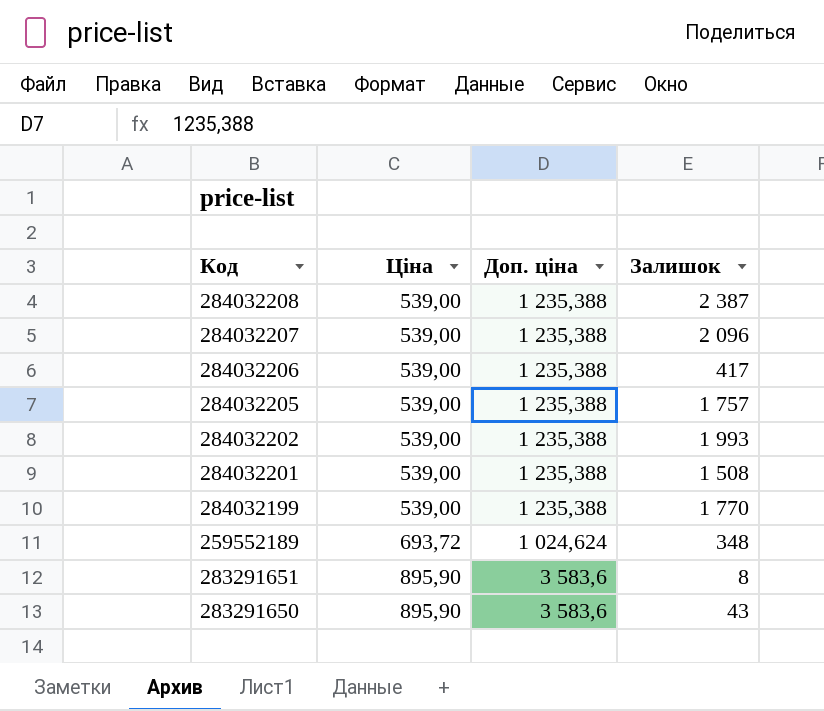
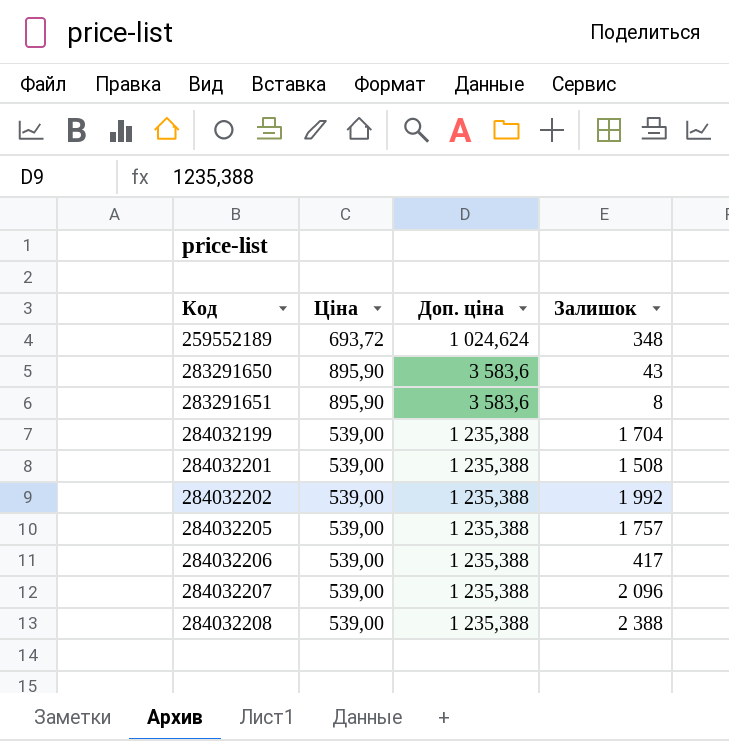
row order: Ціна ascending -> Код ascending
284032199 | Залишок: 1 770 -> 1 704
284032202 | Залишок: 1 993 -> 1 992
284032208 | Залишок: 2 387 -> 2 388

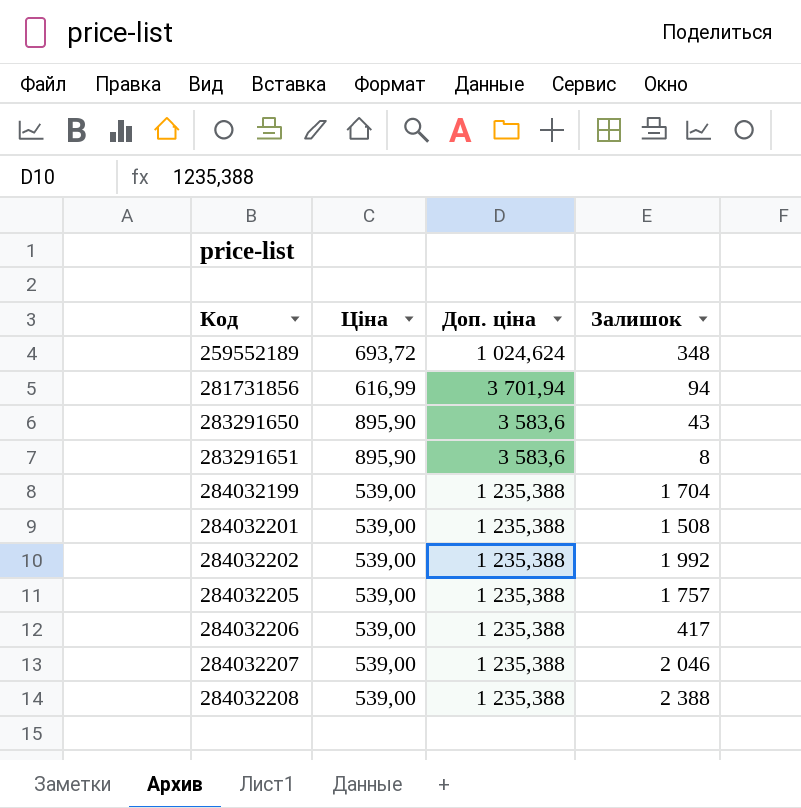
row 281731856: none -> 616,99 | 3 701,94 | 94
284032207 | Залишок: 2 096 -> 2 046

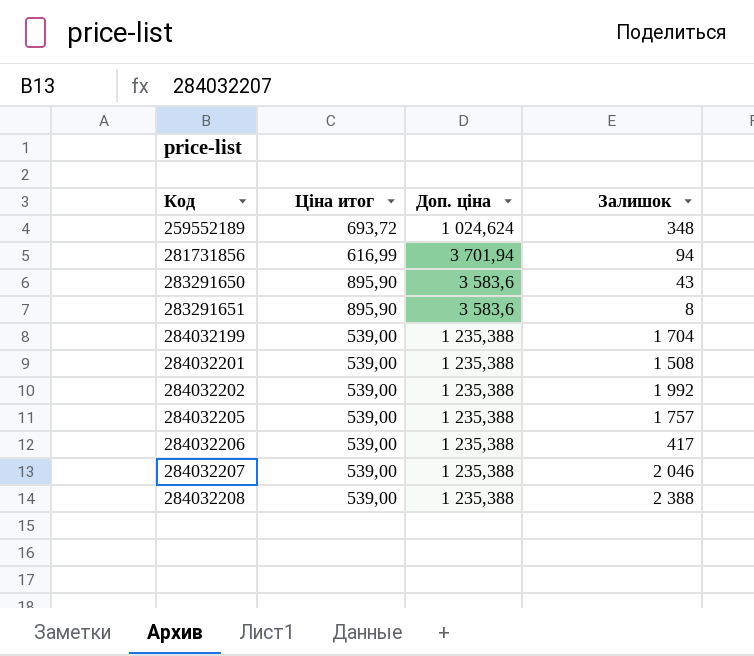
column name: Ціна -> Ціна итог

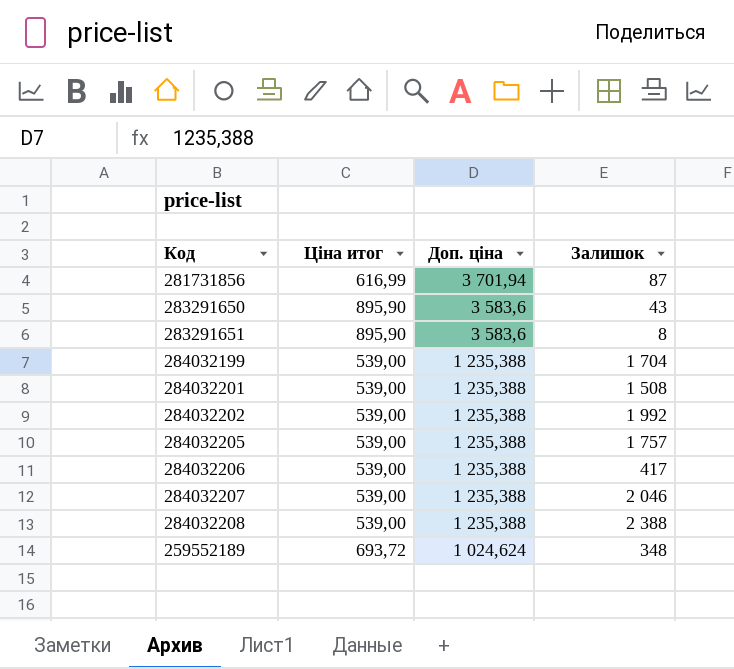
row order: Код ascending -> Доп. ціна descending
281731856 | Залишок: 94 -> 87

